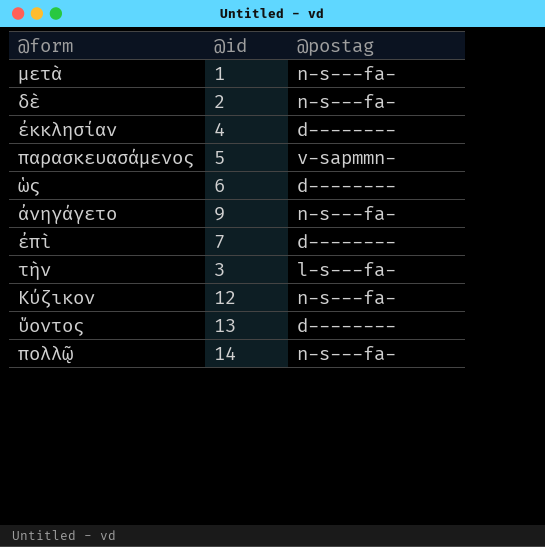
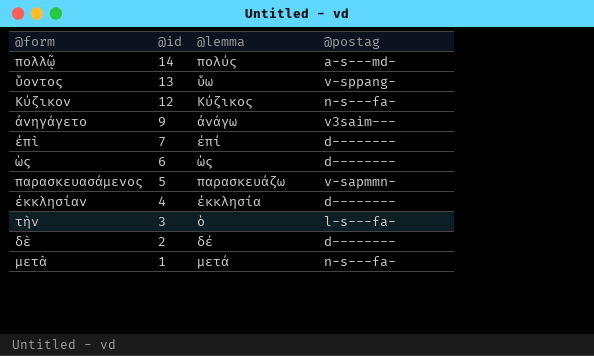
row order: none -> @id descending
column @lemma | position: none -> 3
πολλῷ | @postag: n-s---fa- -> a-s---md-
ὕοντος | @postag: d-------- -> v-sppang-
ἀνηγάγετο | @postag: n-s---fa- -> v3saim---
δὲ | @postag: n-s---fa- -> d--------

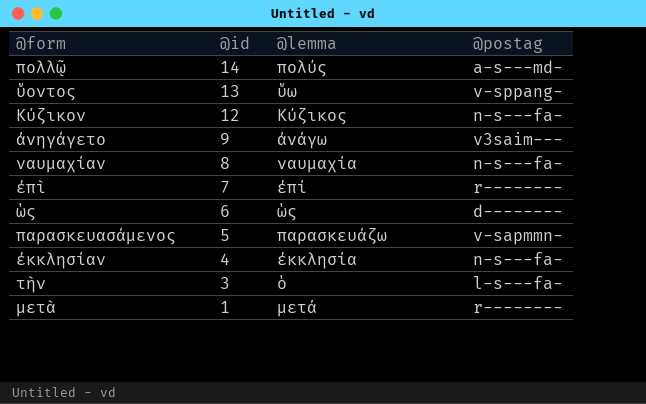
row δὲ: 2 | δέ | d-------- -> none
row ναυμαχίαν: none -> 8 | ναυμαχία | n-s---fa-
ἐπὶ | @postag: d-------- -> r--------
ἐκκλησίαν | @postag: d-------- -> n-s---fa-
μετὰ | @postag: n-s---fa- -> r--------

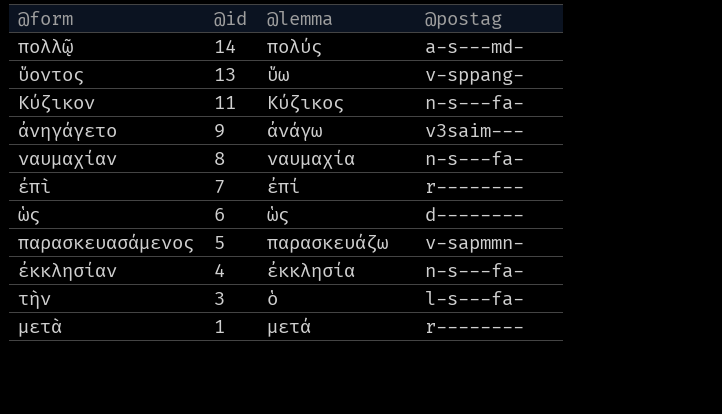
Κύζικον | @id: 12 -> 11

